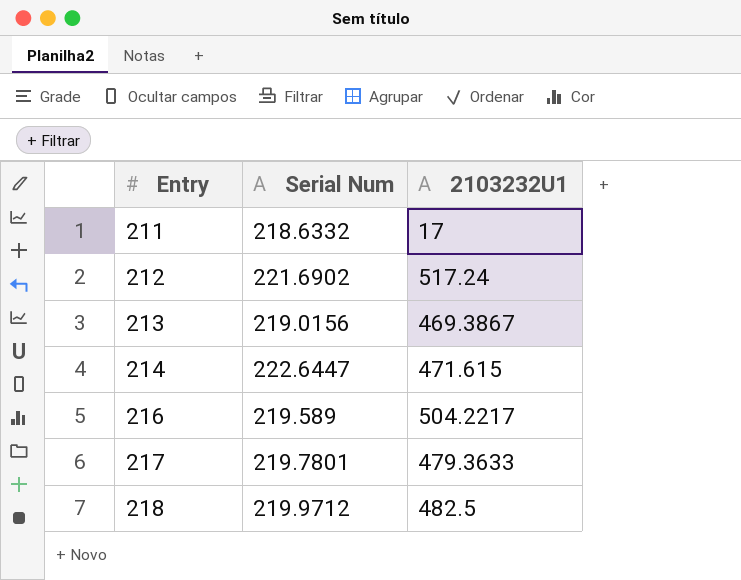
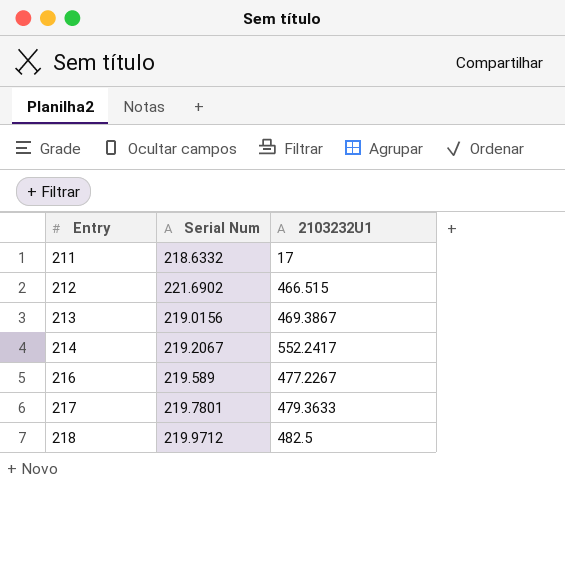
212 | 2103232U1: 517.24 -> 466.515
214 | Serial Num: 222.6447 -> 219.2067
214 | 2103232U1: 471.615 -> 552.2417
216 | 2103232U1: 504.2217 -> 477.2267

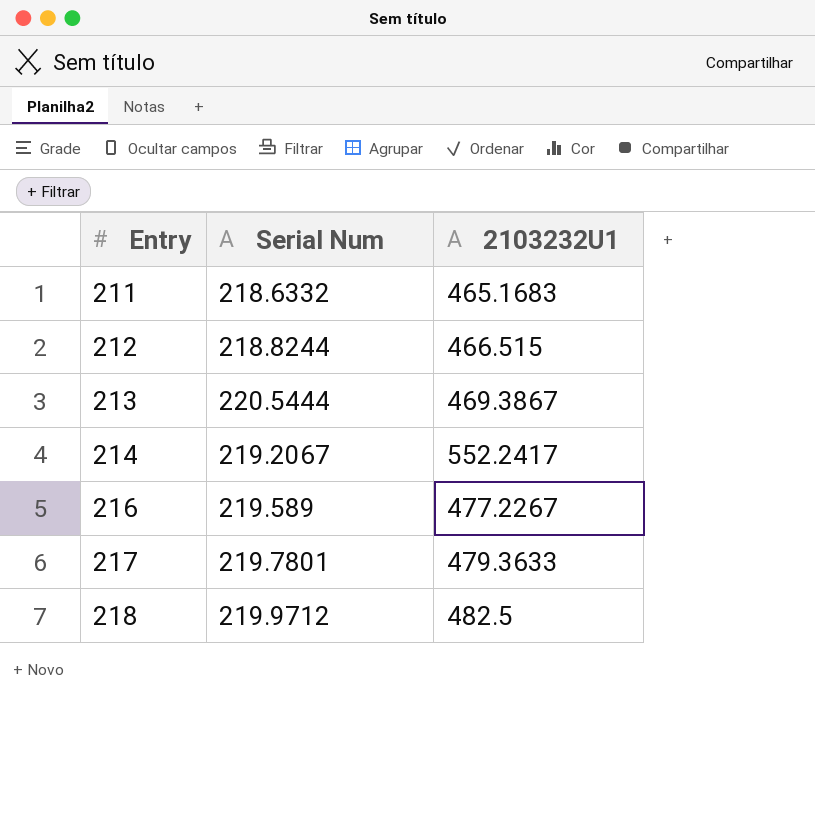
211 | 2103232U1: 17 -> 465.1683
212 | Serial Num: 221.6902 -> 218.8244
213 | Serial Num: 219.0156 -> 220.5444

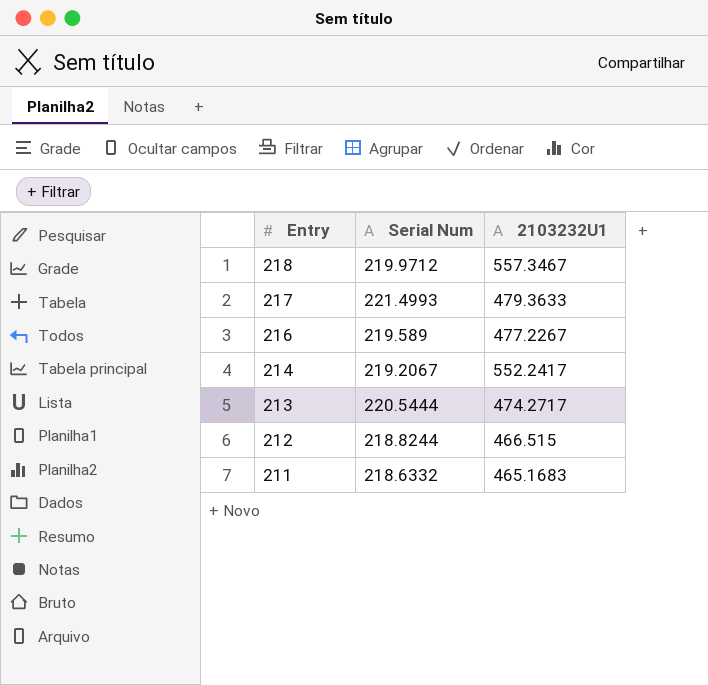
row order: Entry ascending -> Entry descending
218 | 2103232U1: 482.5 -> 557.3467
217 | Serial Num: 219.7801 -> 221.4993
213 | 2103232U1: 469.3867 -> 474.2717

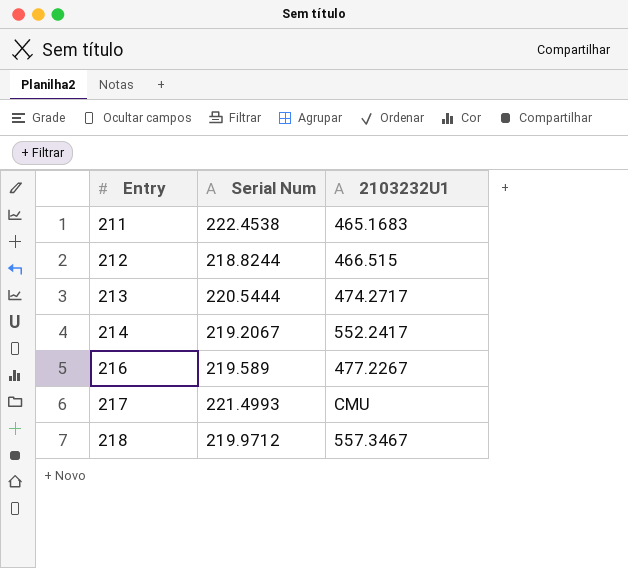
row order: Entry descending -> Entry ascending
211 | Serial Num: 218.6332 -> 222.4538
217 | 2103232U1: 479.3633 -> CMU

